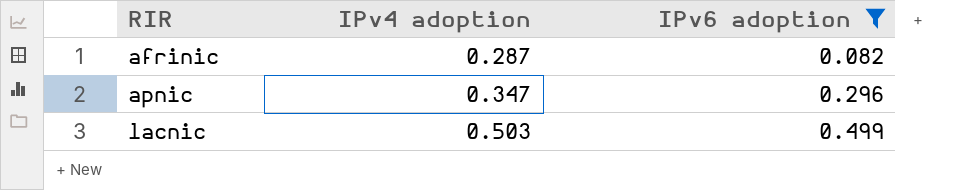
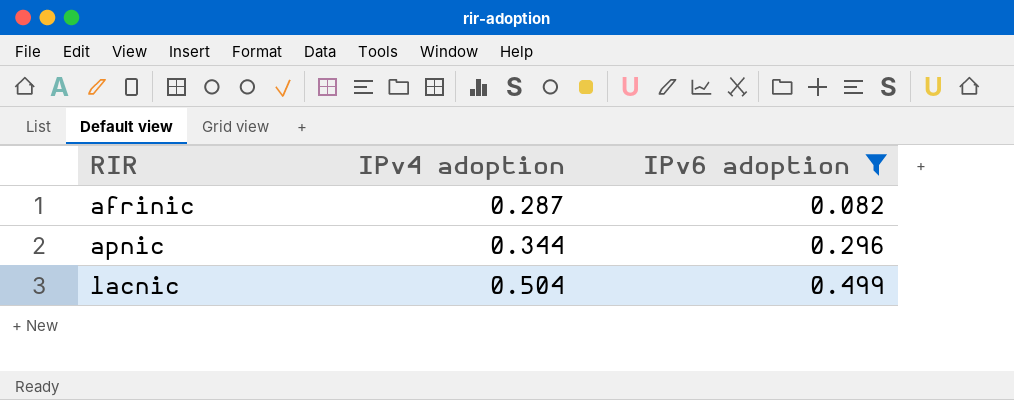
apnic | IPv4 adoption: 0.347 -> 0.344
lacnic | IPv4 adoption: 0.503 -> 0.504

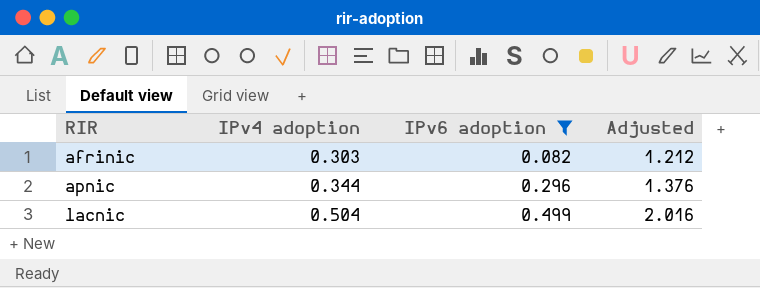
column Adjusted | formula: none -> [IPv4 adoption] * 4
afrinic | IPv4 adoption: 0.287 -> 0.303

